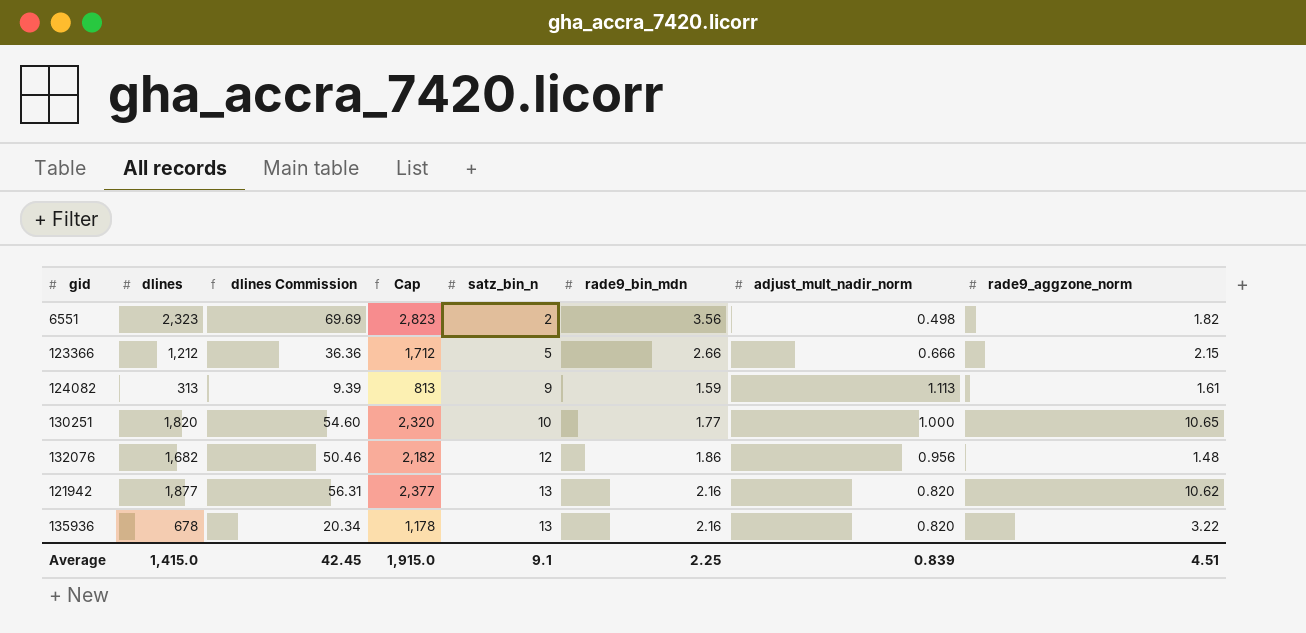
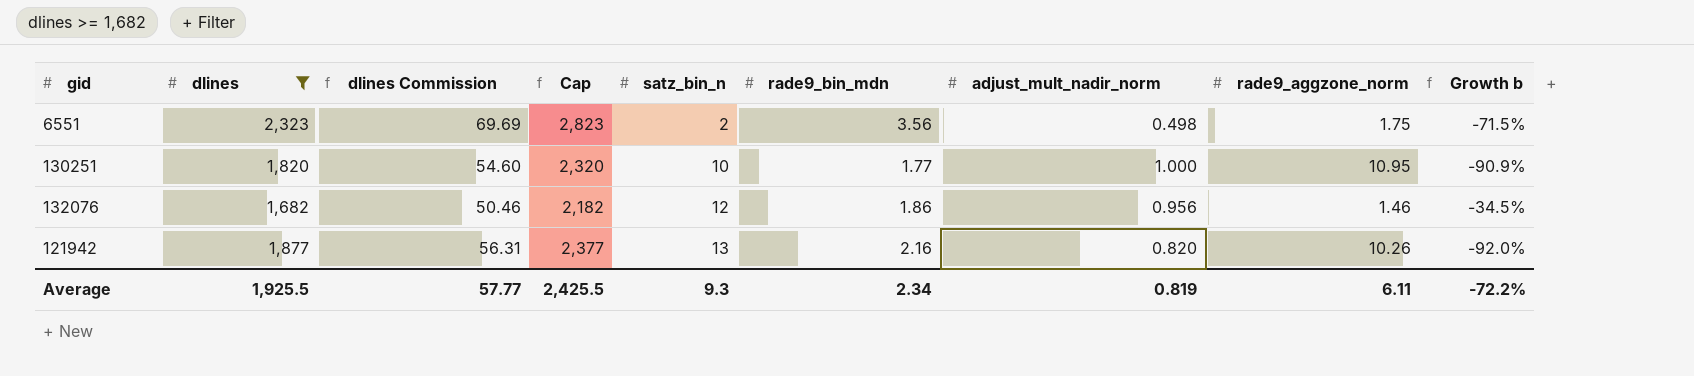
filter: none -> dlines >= 1,682
column Growth b | formula: none -> ([adjust_mult_nadir_norm] - [rade9_aggzone_norm]) / [rade9_aggzone_norm]
6551 | rade9_aggzone_norm: 1.82 -> 1.75
130251 | rade9_aggzone_norm: 10.65 -> 10.95
132076 | rade9_aggzone_norm: 1.48 -> 1.46
121942 | rade9_aggzone_norm: 10.62 -> 10.26
Average | dlines: 1,415.0 -> 1,925.5
Average | dlines Commission: 42.45 -> 57.77
Average | Cap: 1,915.0 -> 2,425.5
Average | satz_bin_n: 9.1 -> 9.3
Average | rade9_bin_mdn: 2.25 -> 2.34
Average | adjust_mult_nadir_norm: 0.839 -> 0.819
Average | rade9_aggzone_norm: 4.51 -> 6.11

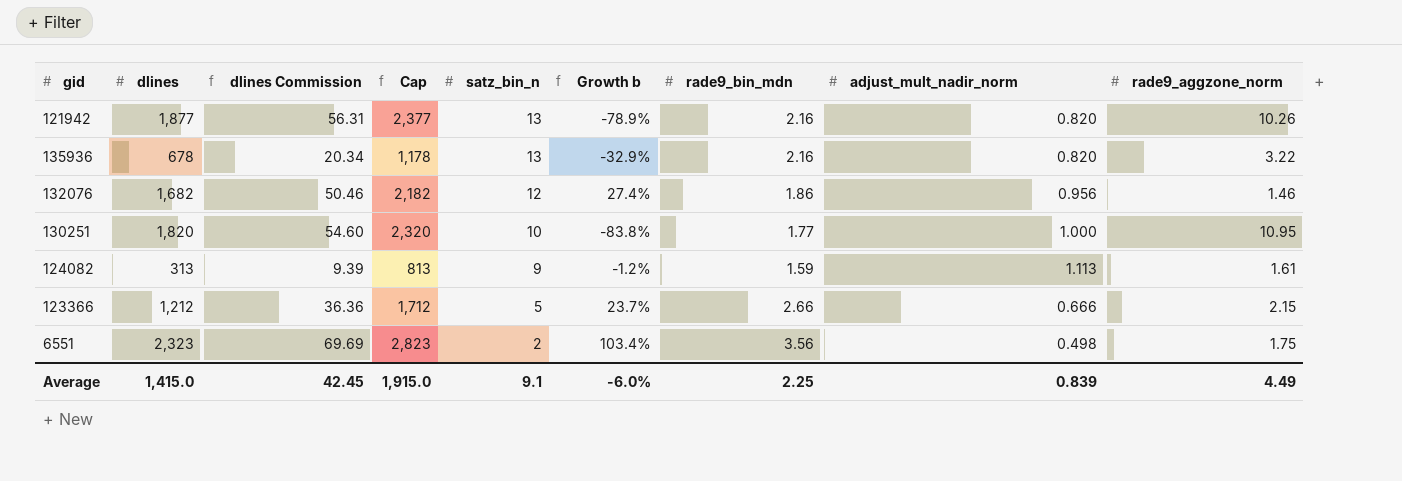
filter: dlines >= 1,682 -> none
row order: satz_bin_n ascending -> satz_bin_n descending
column Growth b | formula: ([adjust_mult_nadir_norm] - [rade9_aggzone_norm]) / [rade9_aggzone_norm] -> ([rade9_bin_mdn] - [rade9_aggzone_norm]) / [rade9_aggzone_norm]
column Growth b | position: 9 -> 6
Average | dlines: 1,925.5 -> 1,415.0
Average | dlines Commission: 57.77 -> 42.45
Average | Cap: 2,425.5 -> 1,915.0
Average | satz_bin_n: 9.3 -> 9.1
Average | Growth b: -72.2% -> -6.0%
Average | rade9_bin_mdn: 2.34 -> 2.25
Average | adjust_mult_nadir_norm: 0.819 -> 0.839
Average | rade9_aggzone_norm: 6.11 -> 4.49

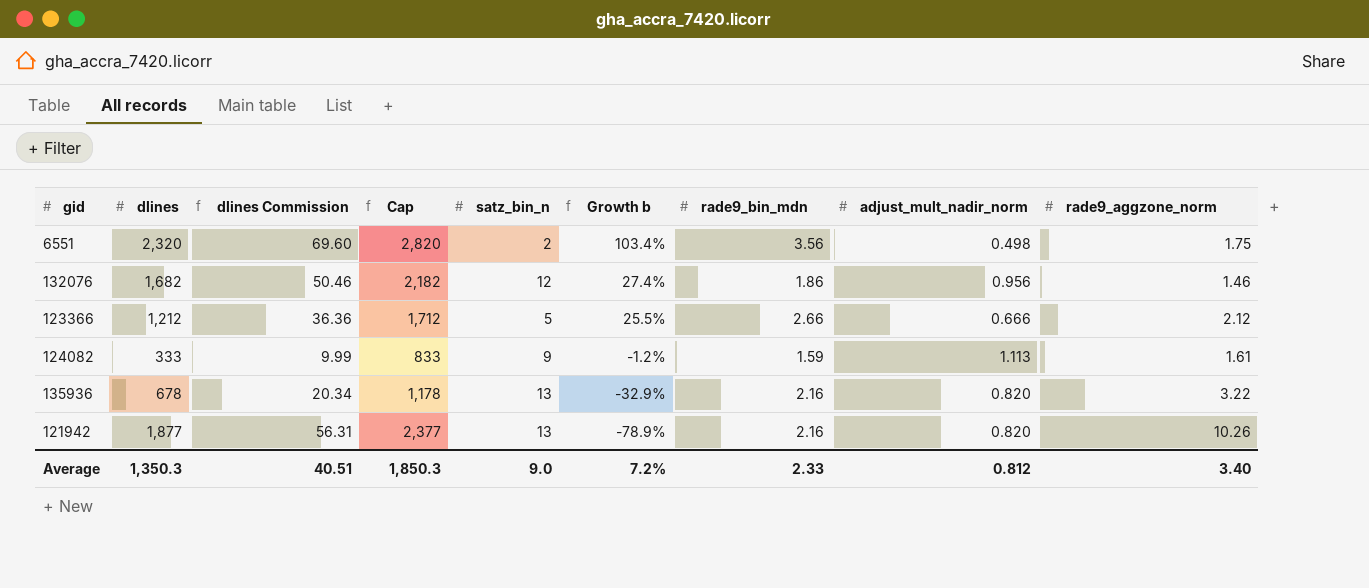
row order: satz_bin_n descending -> Growth b descending
row 130251: 1,820 | 54.60 | 2,320 | 10 | -83.8% | 1.77 | 1.000 | 10.95 -> none
6551 | dlines: 2,323 -> 2,320
6551 | dlines Commission: 69.69 -> 69.60
6551 | Cap: 2,823 -> 2,820
123366 | Growth b: 23.7% -> 25.5%
123366 | rade9_aggzone_norm: 2.15 -> 2.12
124082 | dlines: 313 -> 333
124082 | dlines Commission: 9.39 -> 9.99
124082 | Cap: 813 -> 833
Average | dlines: 1,415.0 -> 1,350.3
Average | dlines Commission: 42.45 -> 40.51
Average | Cap: 1,915.0 -> 1,850.3
Average | satz_bin_n: 9.1 -> 9.0
Average | Growth b: -6.0% -> 7.2%
Average | rade9_bin_mdn: 2.25 -> 2.33
Average | adjust_mult_nadir_norm: 0.839 -> 0.812
Average | rade9_aggzone_norm: 4.49 -> 3.40

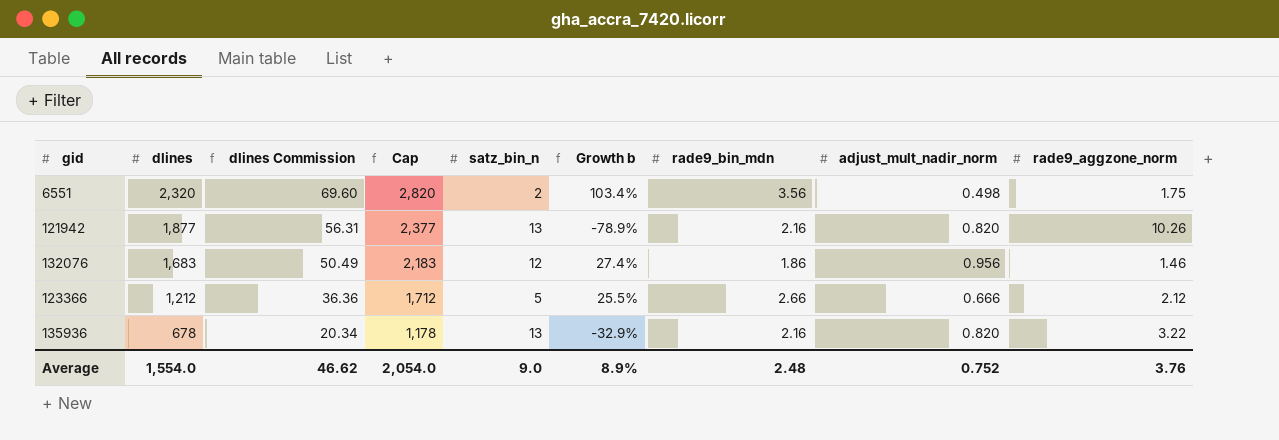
row order: Growth b descending -> dlines descending
row 124082: 333 | 9.99 | 833 | 9 | -1.2% | 1.59 | 1.113 | 1.61 -> none
132076 | dlines: 1,682 -> 1,683
132076 | dlines Commission: 50.46 -> 50.49
132076 | Cap: 2,182 -> 2,183
Average | dlines: 1,350.3 -> 1,554.0
Average | dlines Commission: 40.51 -> 46.62
Average | Cap: 1,850.3 -> 2,054.0
Average | Growth b: 7.2% -> 8.9%
Average | rade9_bin_mdn: 2.33 -> 2.48
Average | adjust_mult_nadir_norm: 0.812 -> 0.752
Average | rade9_aggzone_norm: 3.40 -> 3.76

